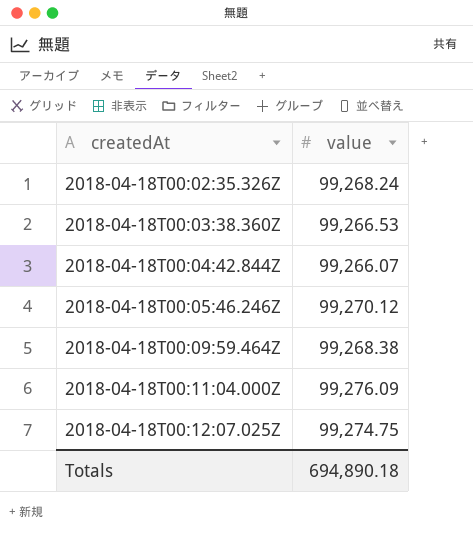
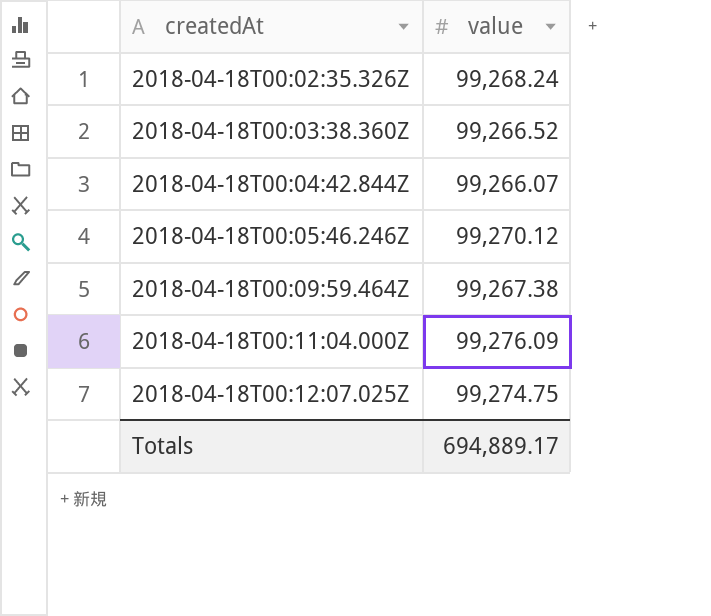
2018-04-18T00:03:38.360Z | value: 99,266.53 -> 99,266.52
2018-04-18T00:09:59.464Z | value: 99,268.38 -> 99,267.38
Totals | value: 694,890.18 -> 694,889.17

